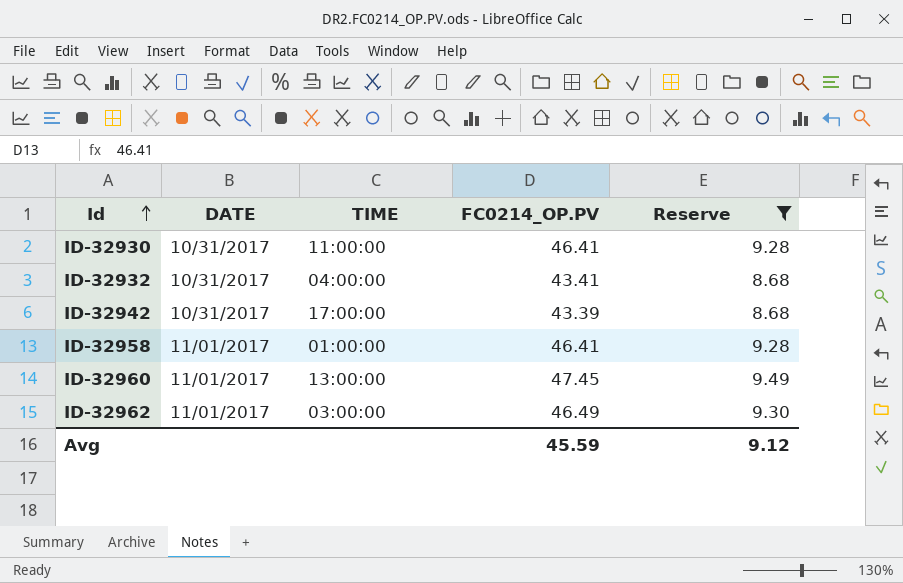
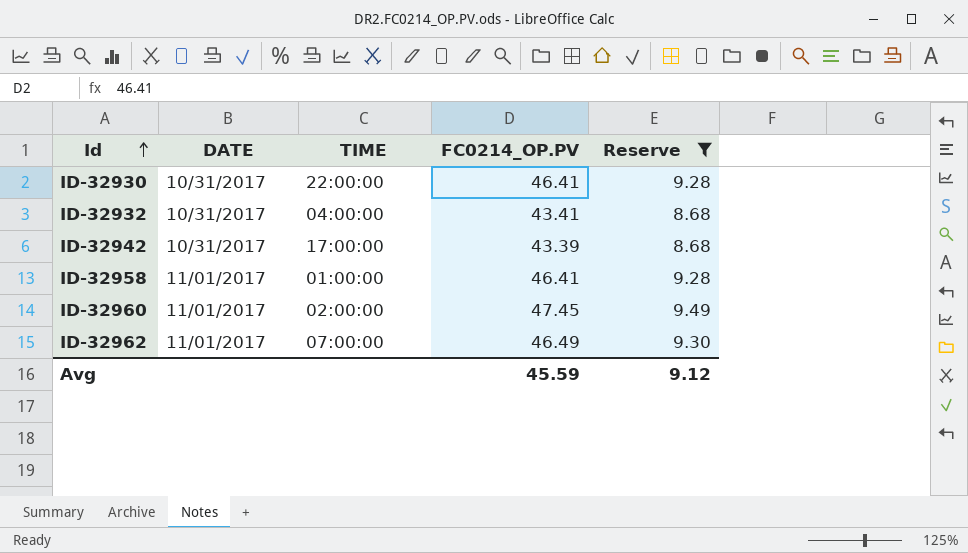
ID-32930 | TIME: 11:00:00 -> 22:00:00
ID-32960 | TIME: 13:00:00 -> 02:00:00
ID-32962 | TIME: 03:00:00 -> 07:00:00

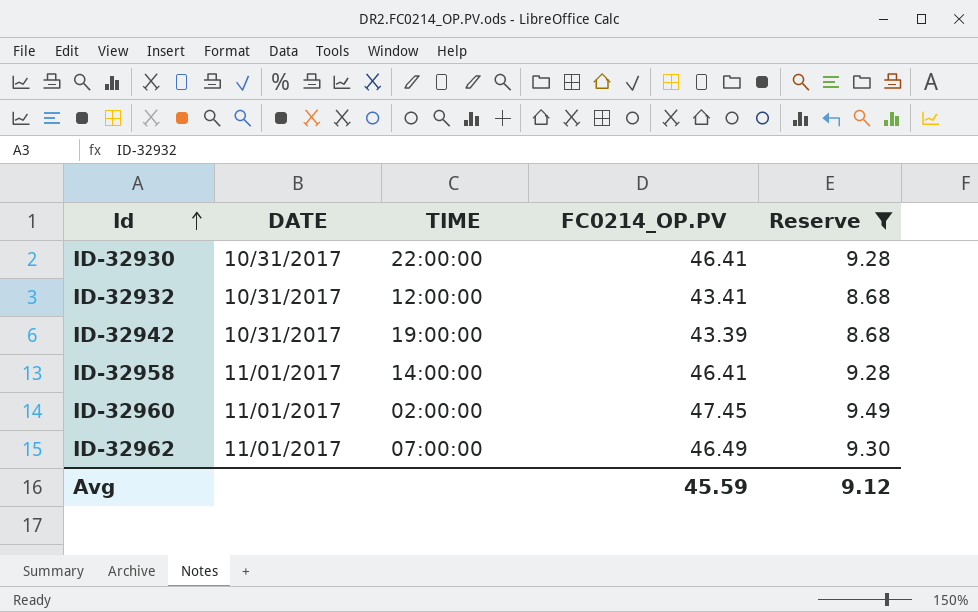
ID-32932 | TIME: 04:00:00 -> 12:00:00
ID-32942 | TIME: 17:00:00 -> 19:00:00
ID-32958 | TIME: 01:00:00 -> 14:00:00

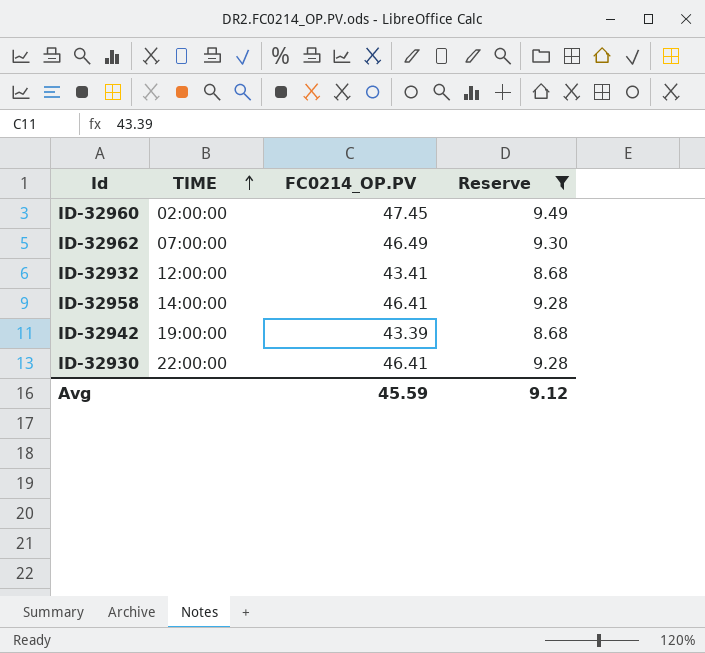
row order: Id ascending -> TIME ascending
column DATE | position: 2 -> none

